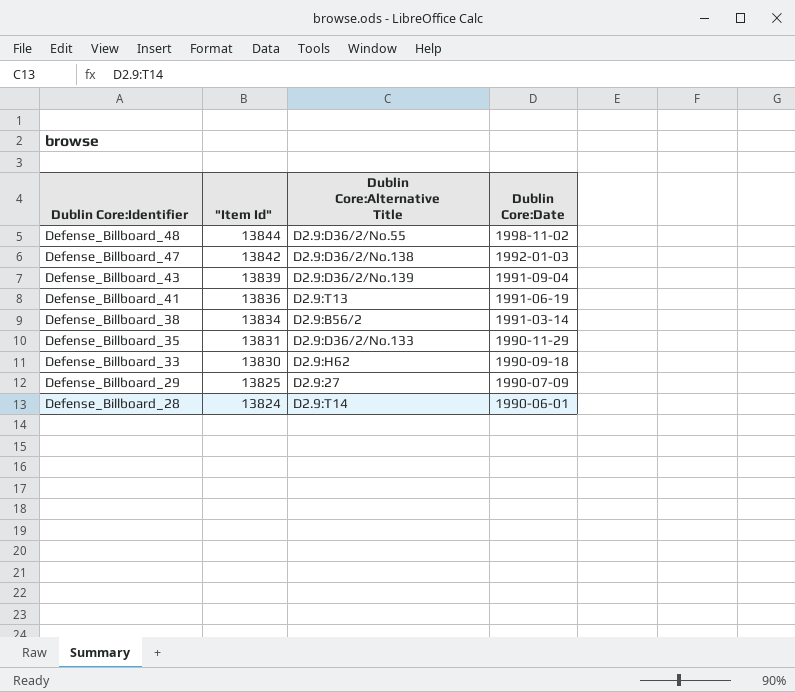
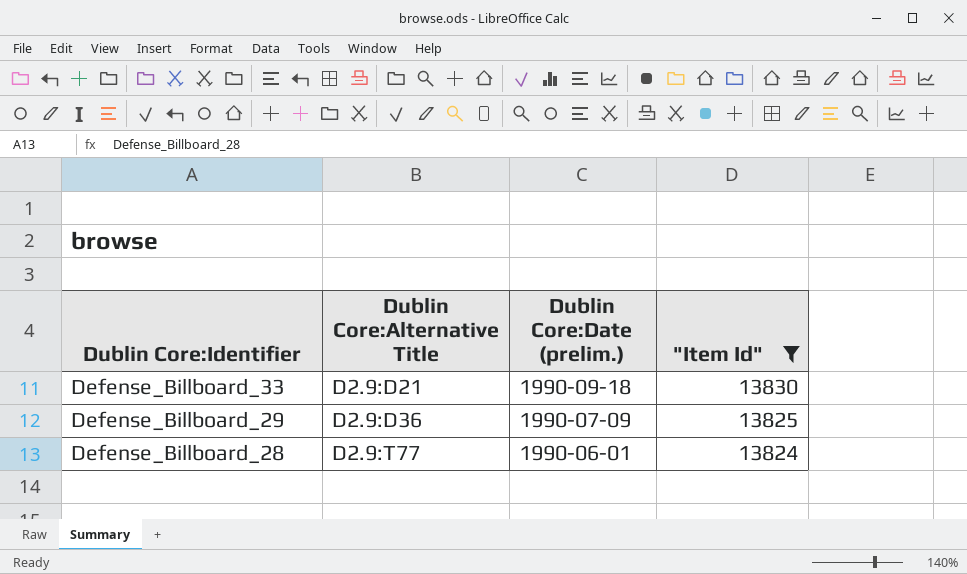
filter: none -> "Item Id" <= 13830
column name: Dublin Core:Date -> Dublin Core:Date (prelim.)
column "Item Id" | position: 2 -> 4
Defense_Billboard_33 | Dublin Core:Alternative Title: D2.9:H62 -> D2.9:D21
Defense_Billboard_29 | Dublin Core:Alternative Title: D2.9:27 -> D2.9:D36
Defense_Billboard_28 | Dublin Core:Alternative Title: D2.9:T14 -> D2.9:T77

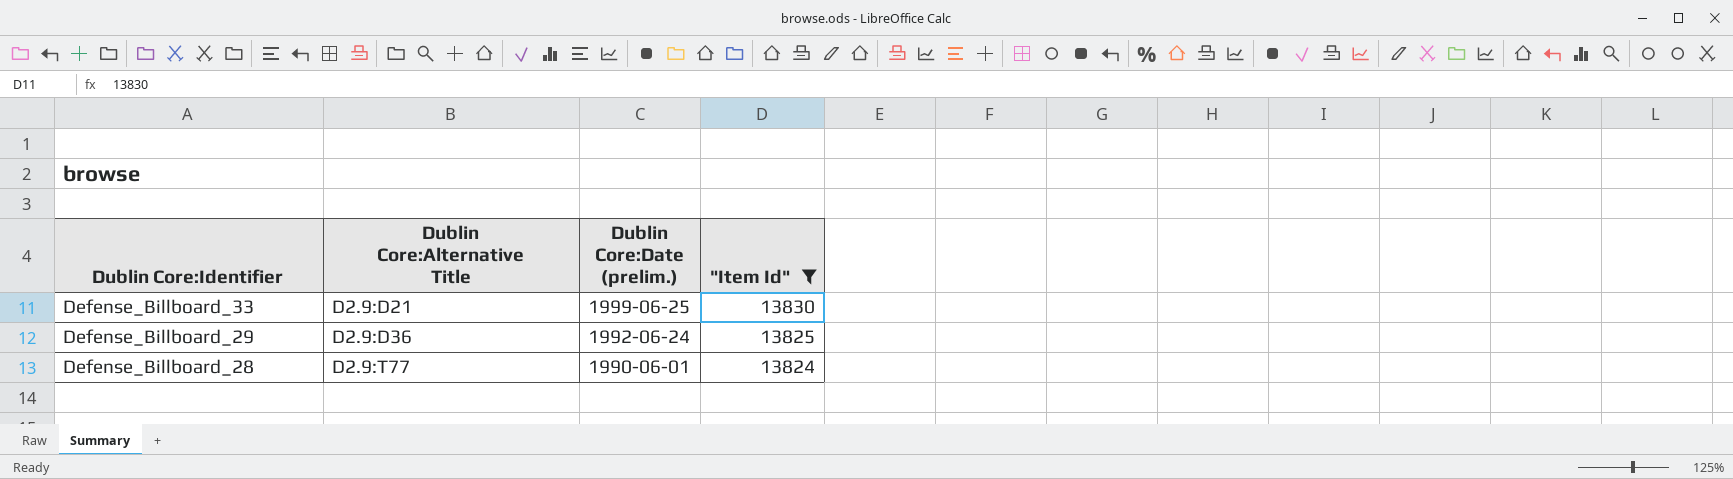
Defense_Billboard_33 | Dublin Core:Date (prelim.): 1990-09-18 -> 1999-06-25
Defense_Billboard_29 | Dublin Core:Date (prelim.): 1990-07-09 -> 1992-06-24

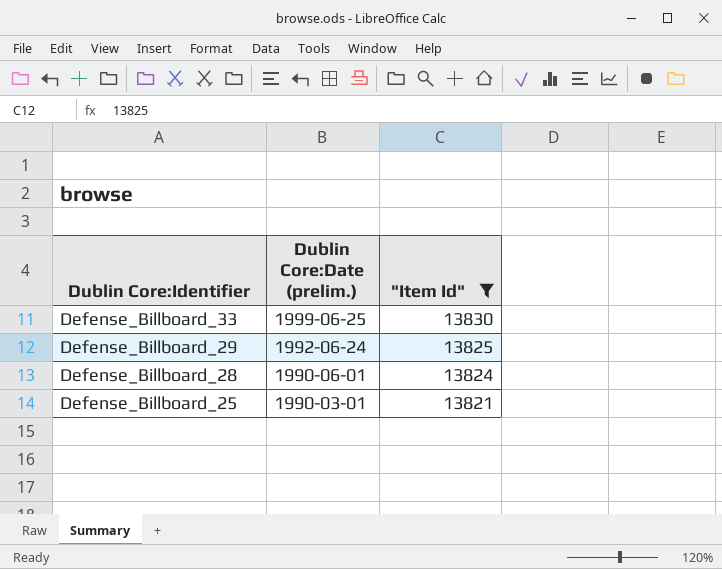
column Dublin Core:Alternative Title | position: 2 -> none
row Defense_Billboard_25: none -> 1990-03-01 | 13821

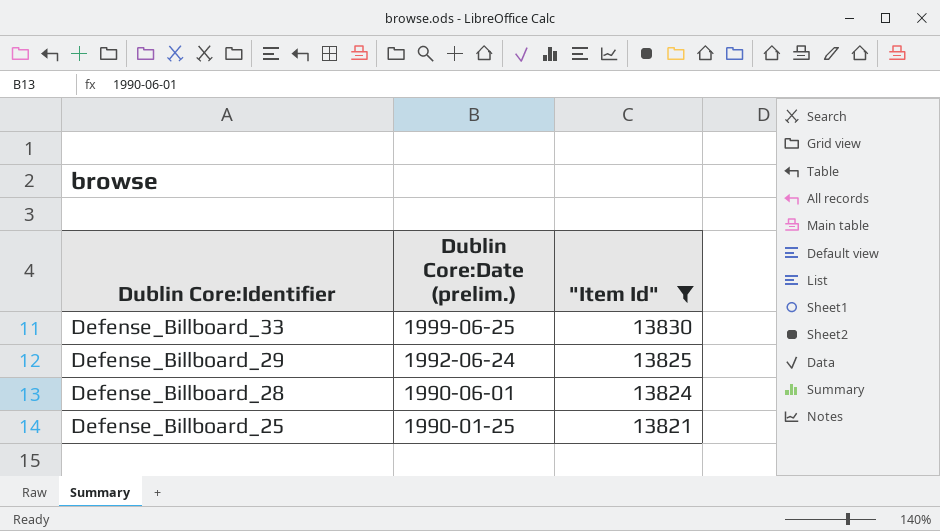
Defense_Billboard_25 | Dublin Core:Date (prelim.): 1990-03-01 -> 1990-01-25

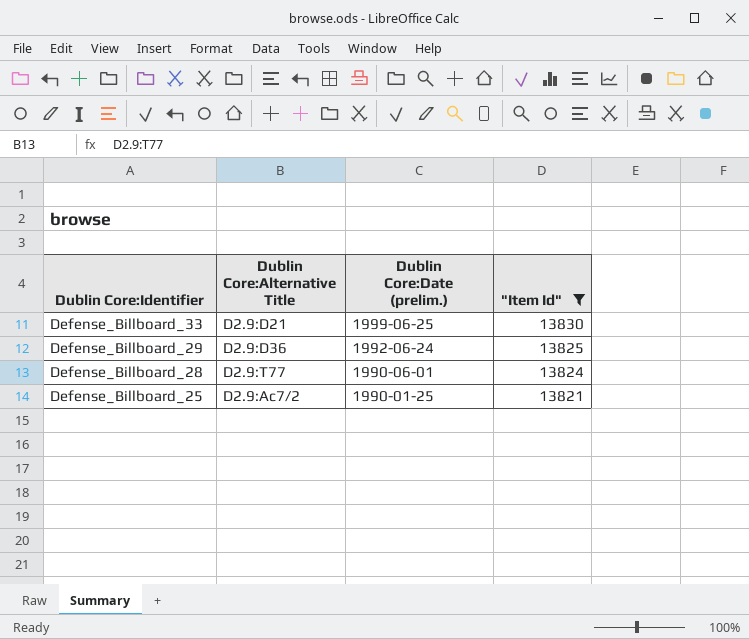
column Dublin Core:Alternative Title | position: none -> 2

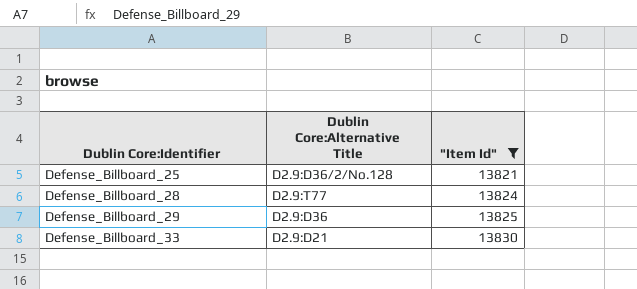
row order: Dublin Core:Identifier descending -> Dublin Core:Identifier ascending
column Dublin Core:Date (prelim.) | position: 3 -> none
Defense_Billboard_25 | Dublin Core:Alternative Title: D2.9:Ac7/2 -> D2.9:D36/2/No.128

